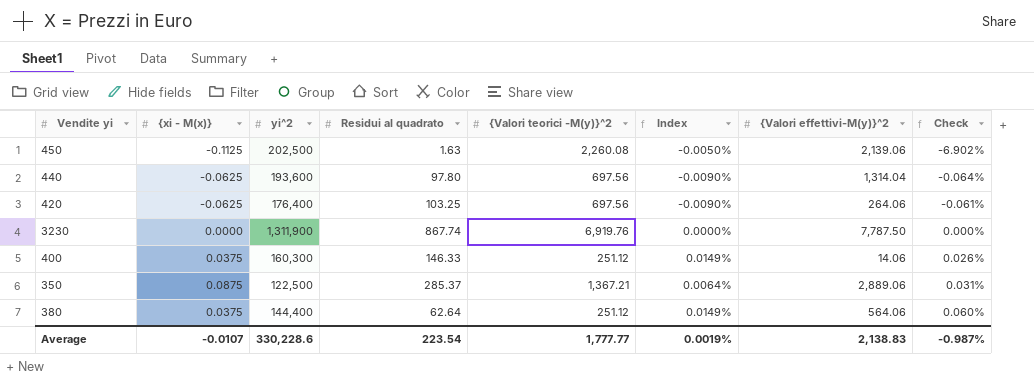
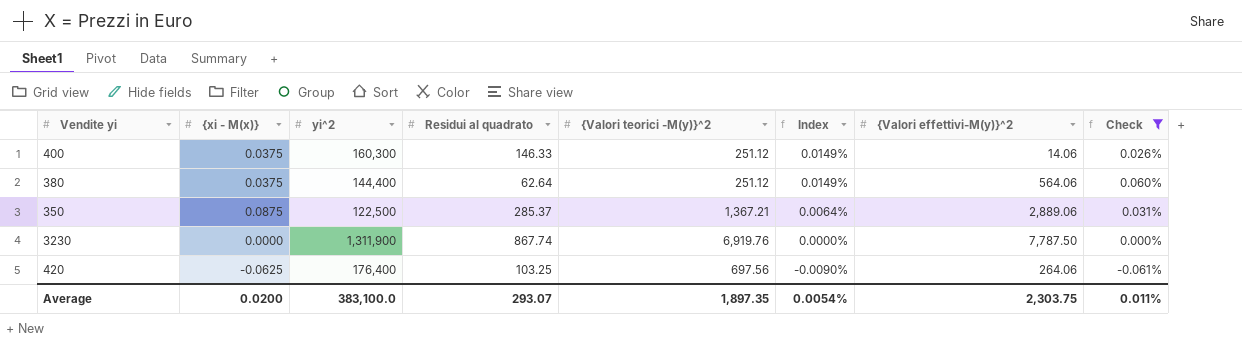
filter: none -> Check >= -0.061%
row order: Check ascending -> Index descending
Average | {xi - M(x)}: -0.0107 -> 0.0200
Average | yi^2: 330,228.6 -> 383,100.0
Average | Residui al quadrato: 223.54 -> 293.07
Average | {Valori teorici -M(y)}^2: 1,777.77 -> 1,897.35
Average | Index: 0.0019% -> 0.0054%
Average | {Valori effettivi-M(y)}^2: 2,138.83 -> 2,303.75
Average | Check: -0.987% -> 0.011%

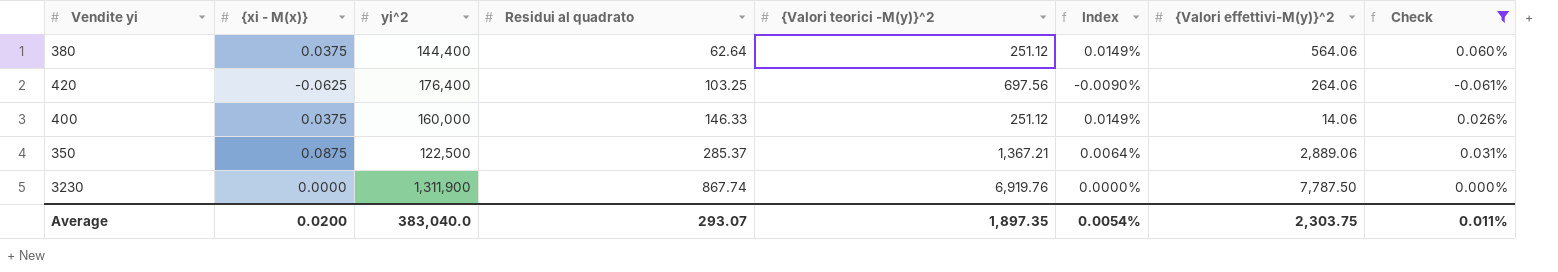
row order: Index descending -> Residui al quadrato ascending
400 | yi^2: 160,300 -> 160,000
Average | yi^2: 383,100.0 -> 383,040.0

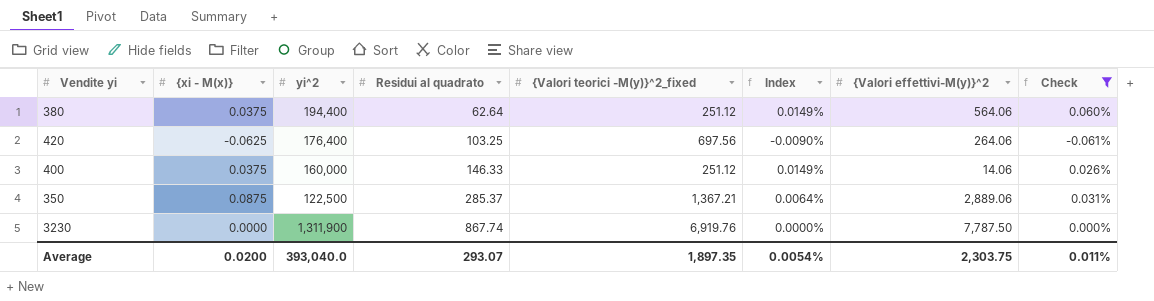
column name: {Valori teorici -M(y)}^2 -> {Valori teorici -M(y)}^2_fixed
380 | yi^2: 144,400 -> 194,400
Average | yi^2: 383,040.0 -> 393,040.0

